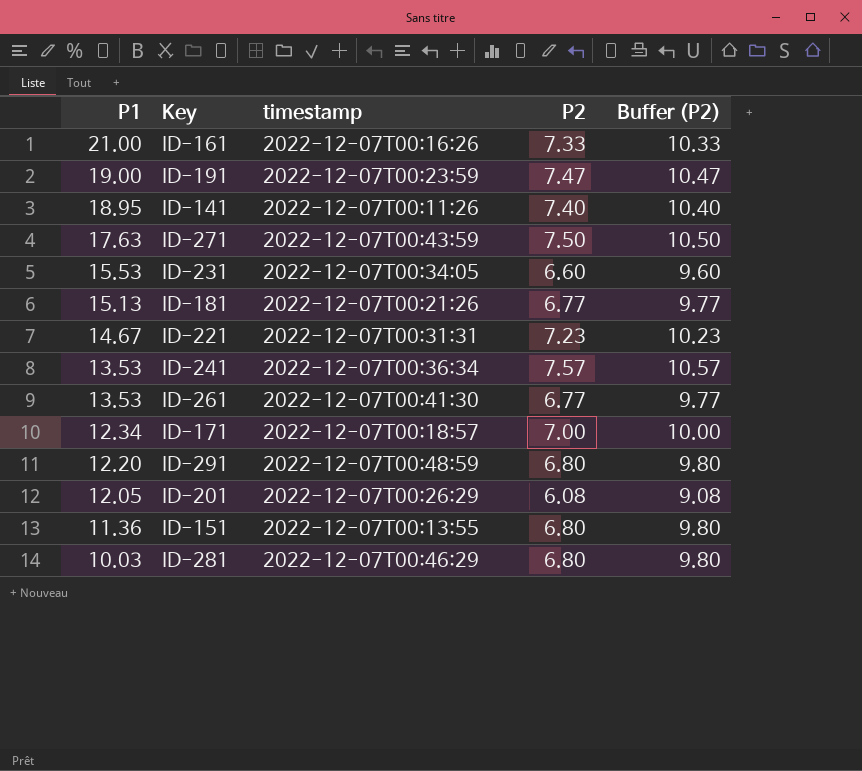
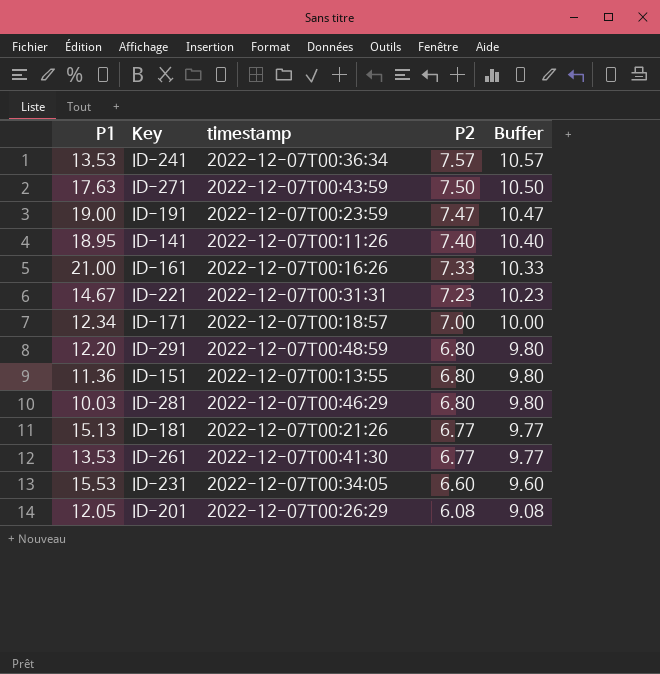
row order: P1 descending -> P2 descending
column name: Buffer (P2) -> Buffer

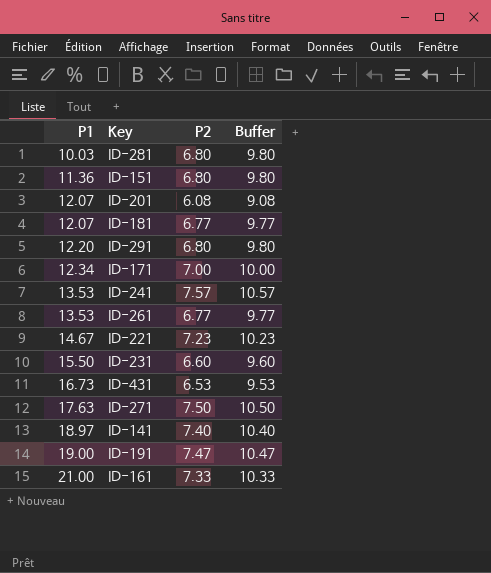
row order: P2 descending -> P1 ascending
column timestamp | position: 3 -> none
ID-201 | P1: 12.05 -> 12.07
ID-181 | P1: 15.13 -> 12.07
ID-231 | P1: 15.53 -> 15.50
row ID-431: none -> 16.73 | 6.53 | 9.53
ID-141 | P1: 18.95 -> 18.97

